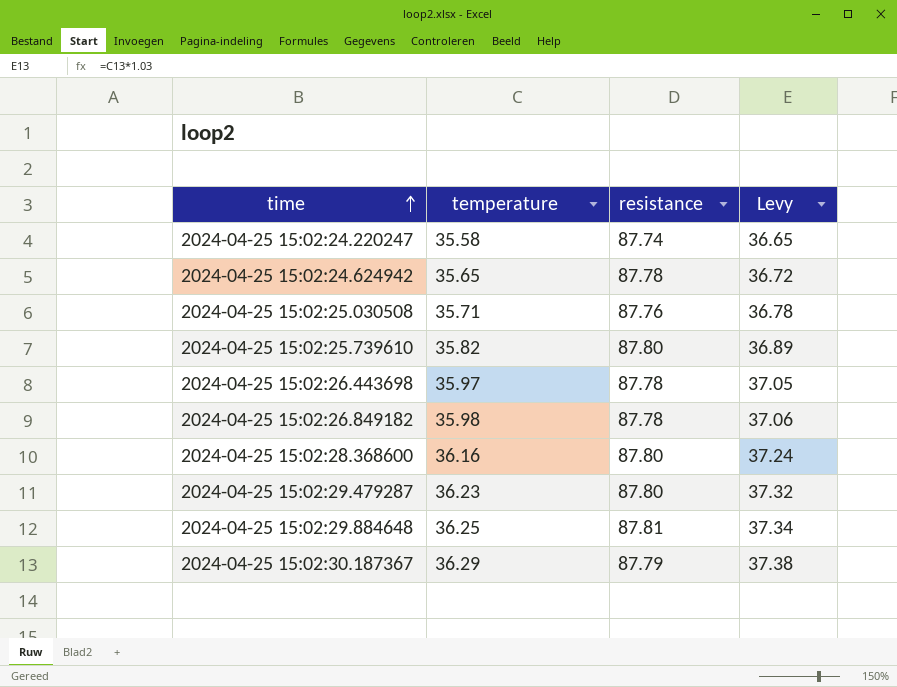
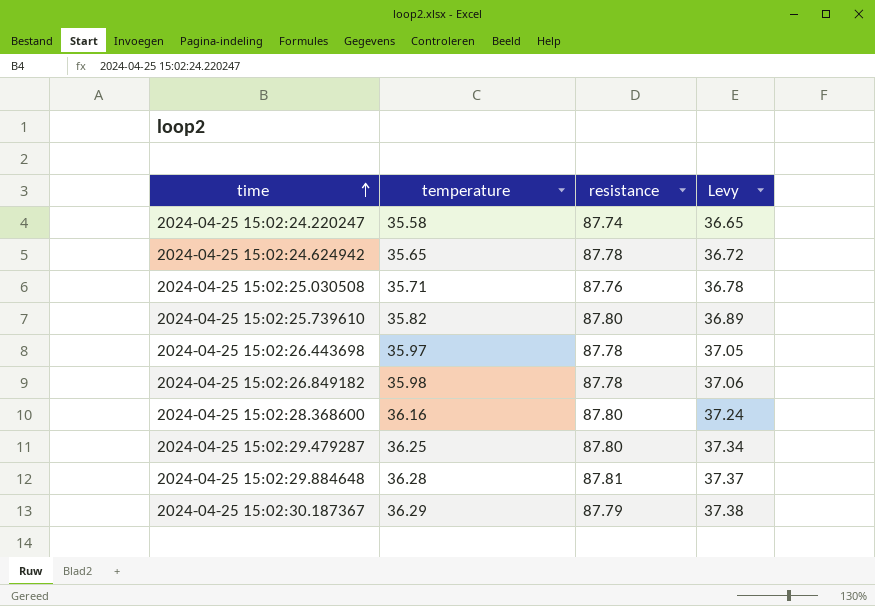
2024-04-25 15:02:29.479287 | temperature: 36.23 -> 36.25
2024-04-25 15:02:29.479287 | Levy: 37.32 -> 37.34
2024-04-25 15:02:29.884648 | temperature: 36.25 -> 36.28
2024-04-25 15:02:29.884648 | Levy: 37.34 -> 37.37

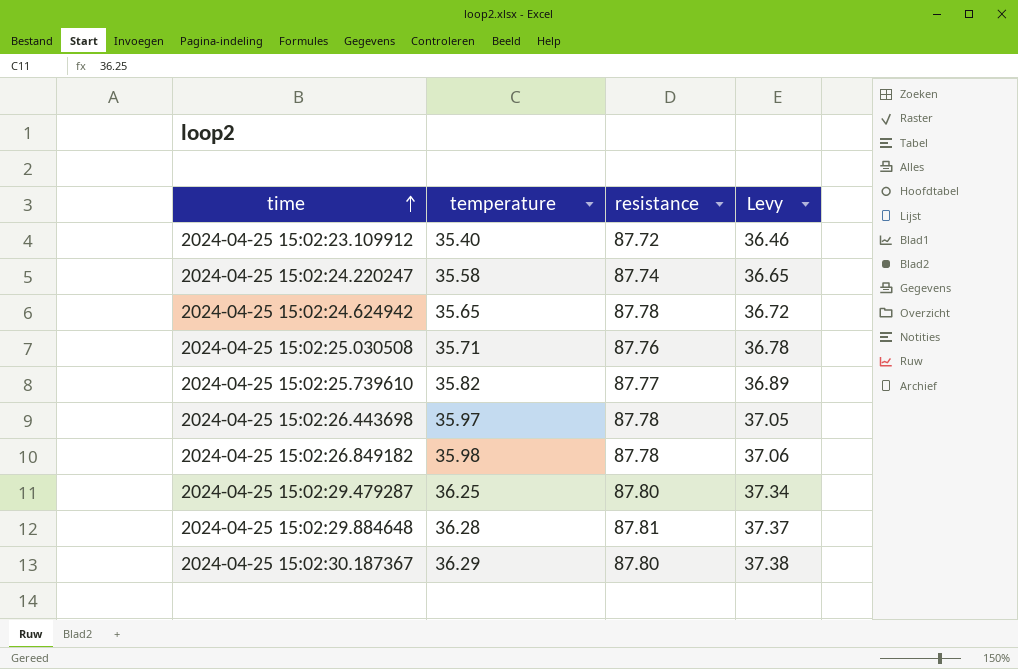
row 2024-04-25 15:02:28.368600: 36.16 | 87.80 | 37.24 -> none
row 2024-04-25 15:02:23.109912: none -> 35.40 | 87.72 | 36.46
2024-04-25 15:02:25.739610 | resistance: 87.80 -> 87.77
2024-04-25 15:02:30.187367 | resistance: 87.79 -> 87.80

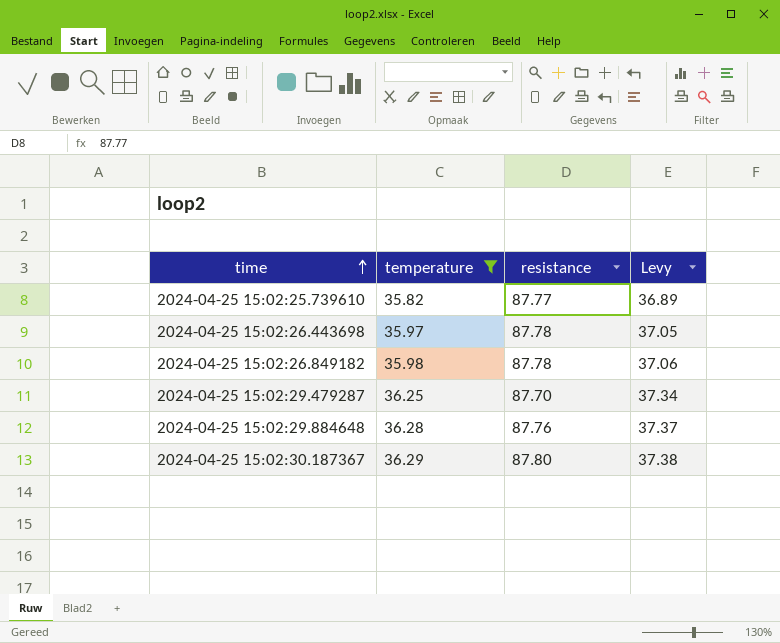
filter: none -> temperature >= 35.82
2024-04-25 15:02:29.479287 | resistance: 87.80 -> 87.70
2024-04-25 15:02:29.884648 | resistance: 87.81 -> 87.76

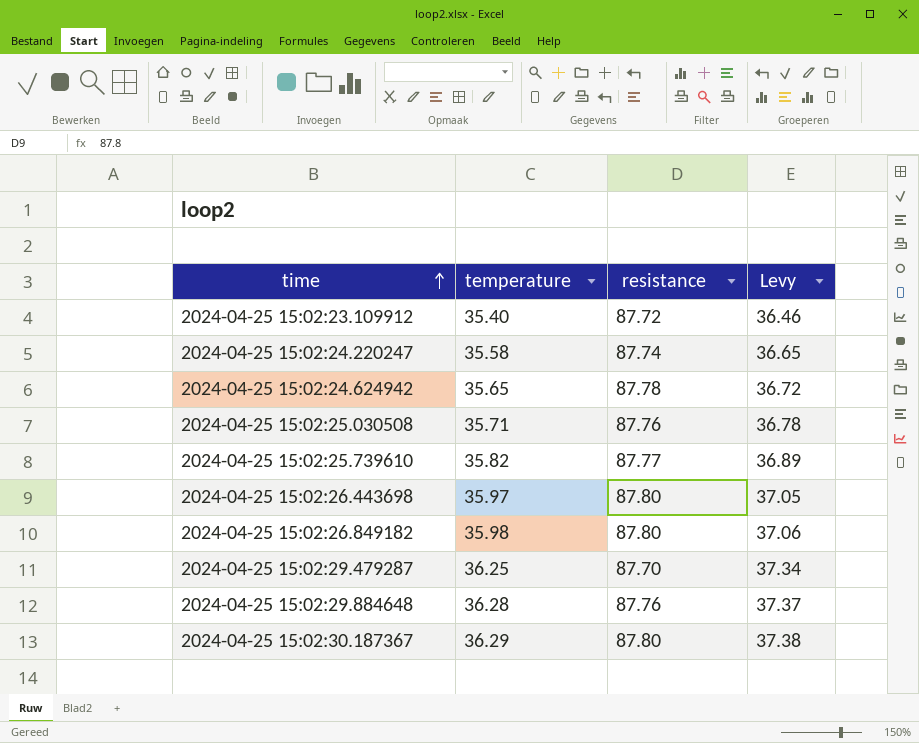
filter: temperature >= 35.82 -> none
2024-04-25 15:02:26.443698 | resistance: 87.78 -> 87.80
2024-04-25 15:02:26.849182 | resistance: 87.78 -> 87.80

